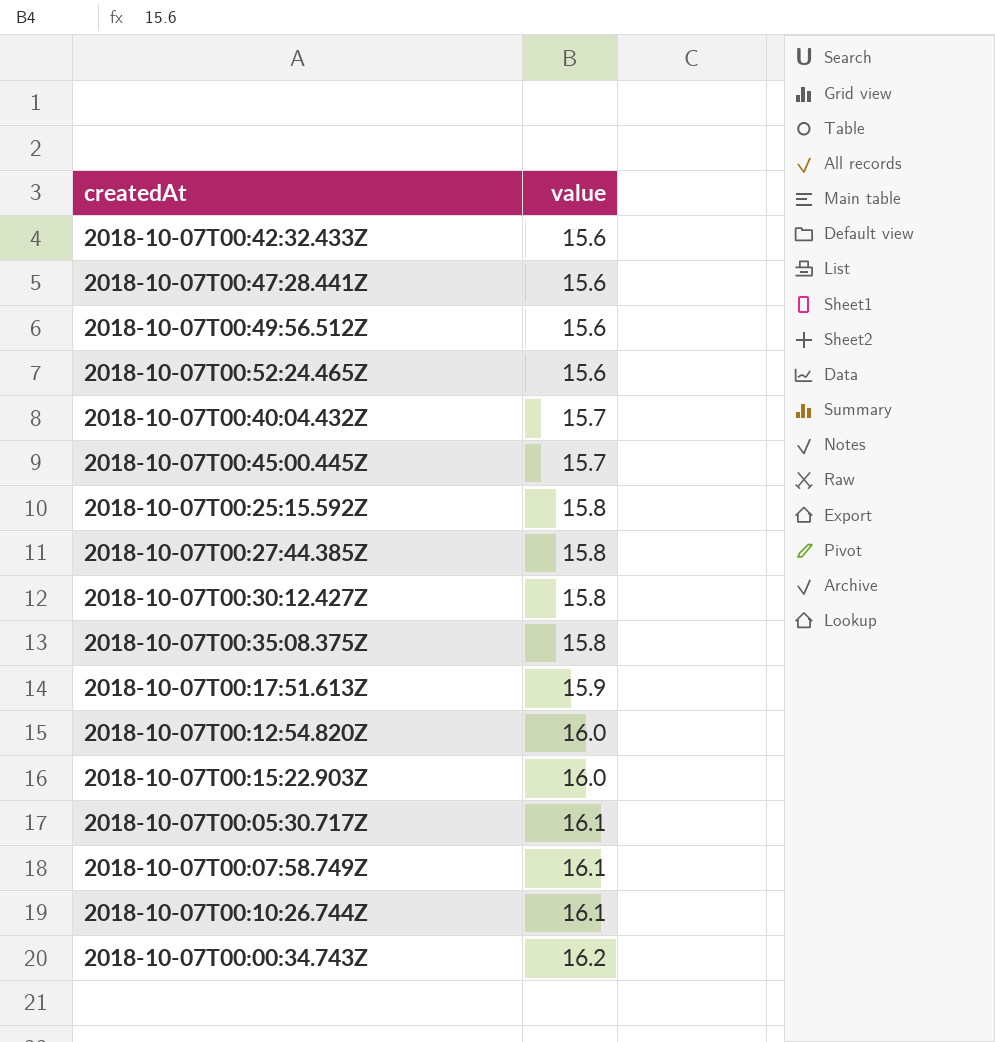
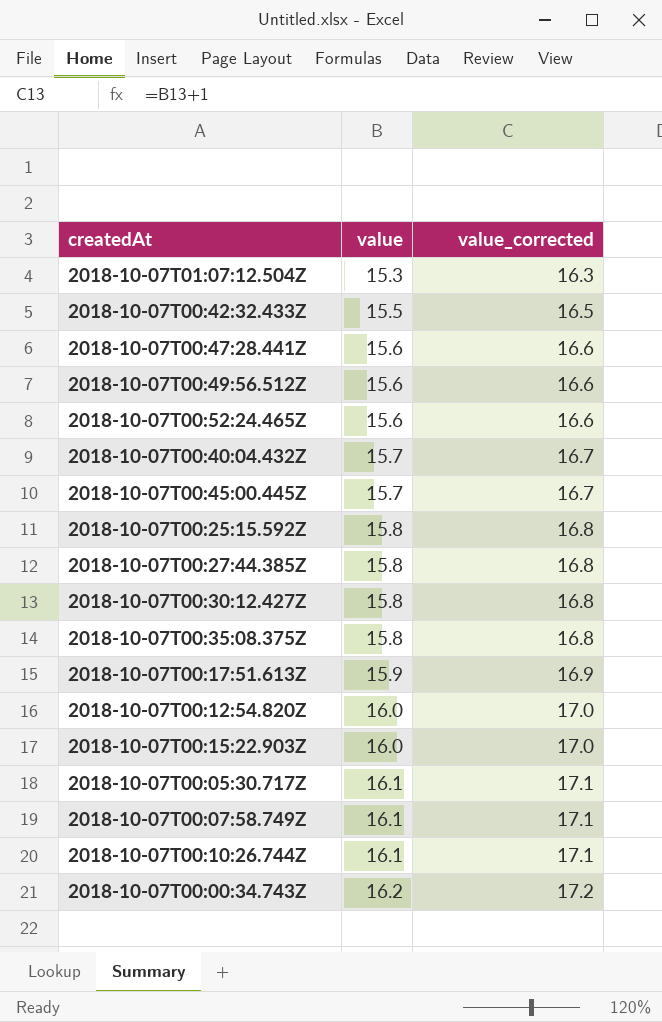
column value_corrected | formula: none -> [value] + 1
row 2018-10-07T01:07:12.504Z: none -> 15.3 | 16.3
2018-10-07T00:42:32.433Z | value: 15.6 -> 15.5

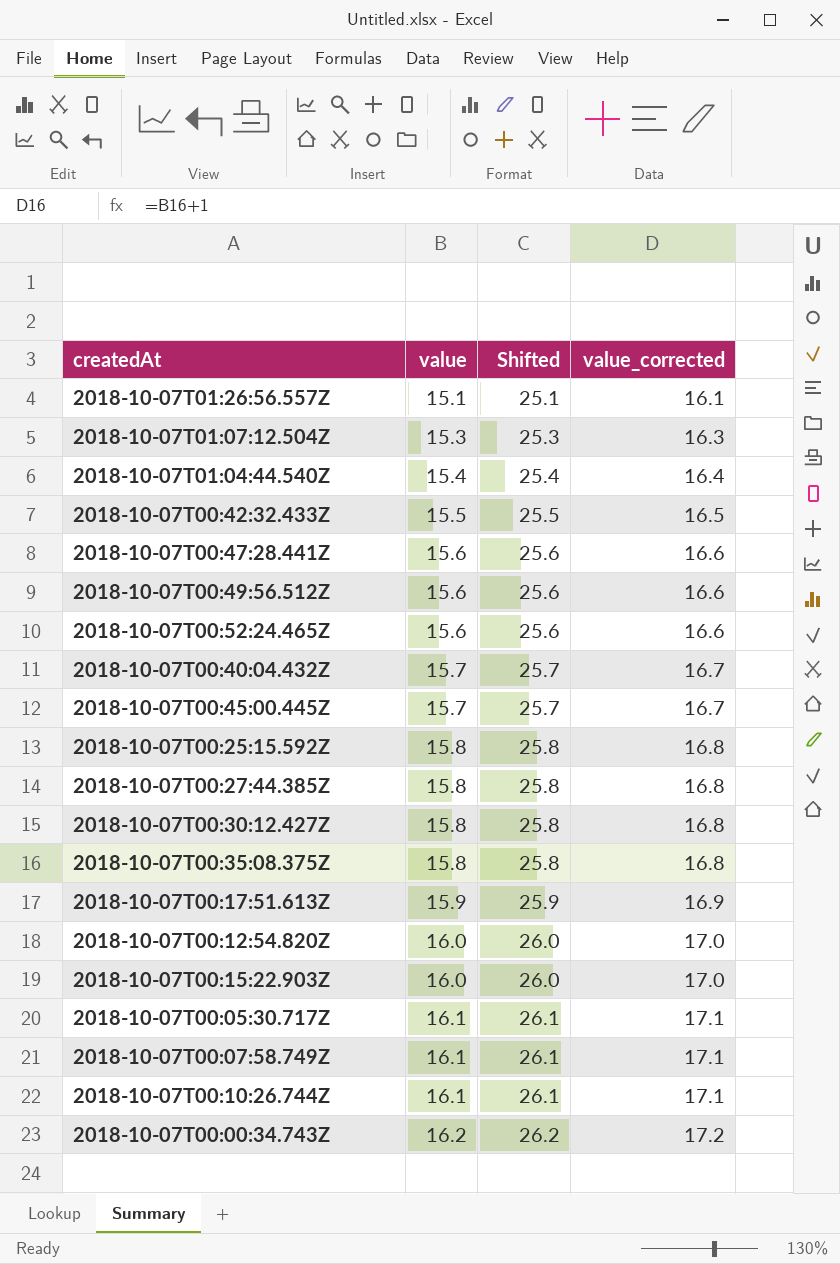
column Shifted | formula: none -> [value] + 10
row 2018-10-07T01:26:56.557Z: none -> 15.1 | 25.1 | 16.1
row 2018-10-07T01:04:44.540Z: none -> 15.4 | 25.4 | 16.4

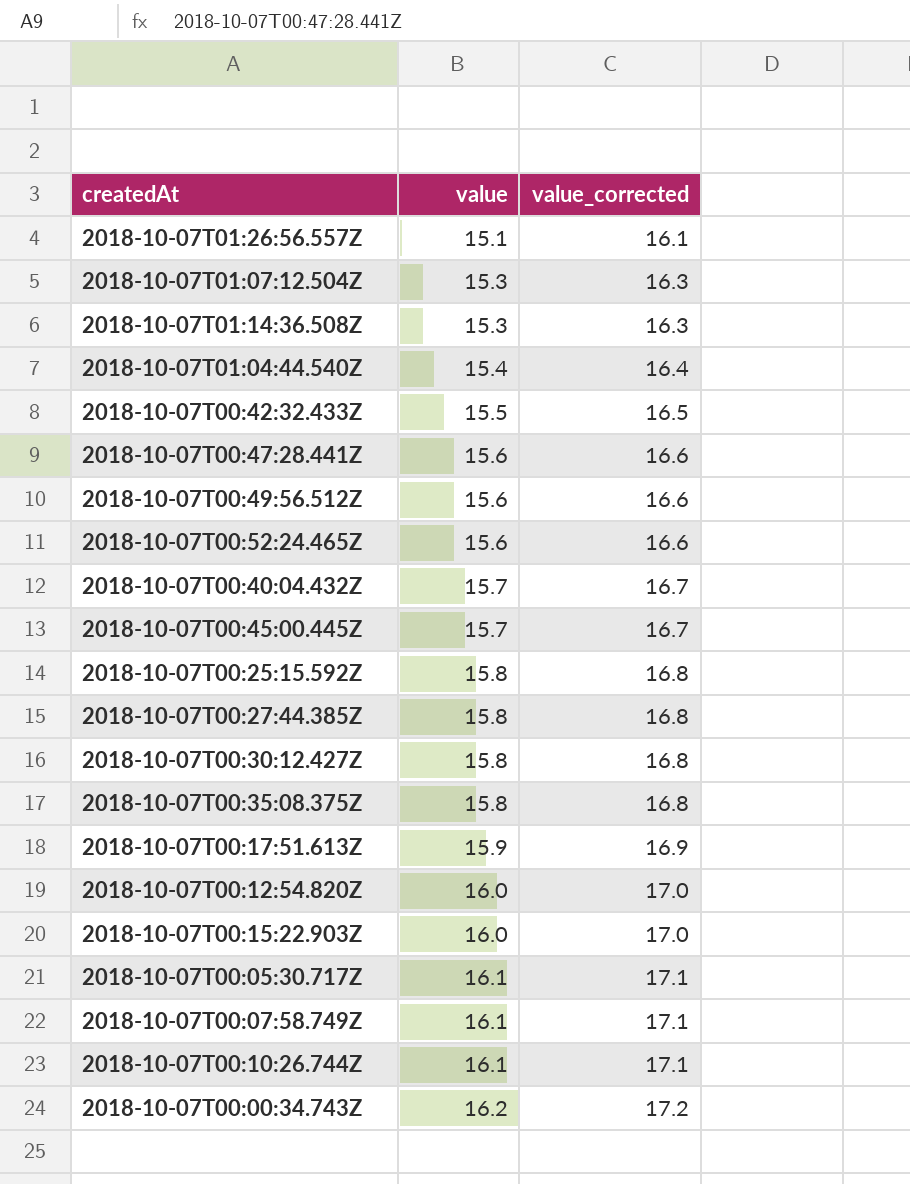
column Shifted | formula: [value] + 10 -> none
row 2018-10-07T01:14:36.508Z: none -> 15.3 | 16.3

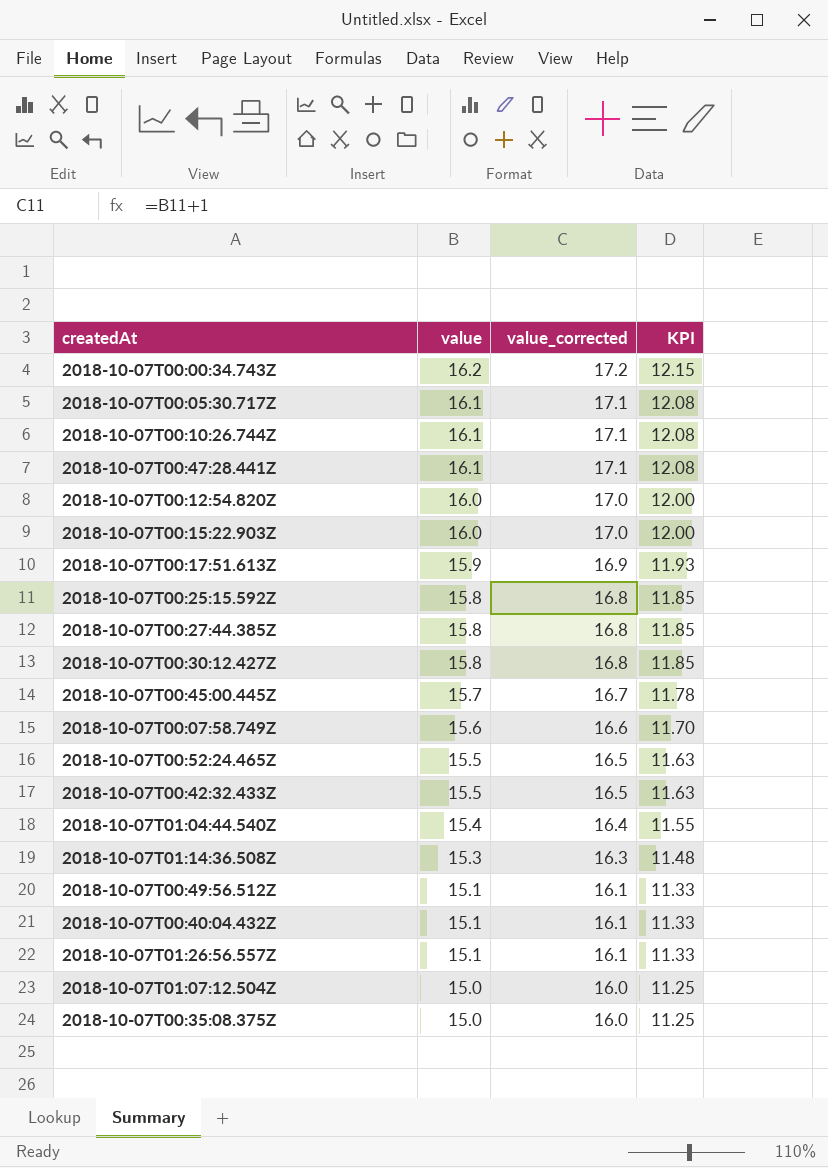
row order: value ascending -> value descending
column KPI | formula: none -> [value] * 0.75
2018-10-07T00:47:28.441Z | value: 15.6 -> 16.1
2018-10-07T00:47:28.441Z | value_corrected: 16.6 -> 17.1
2018-10-07T00:07:58.749Z | value: 16.1 -> 15.6
2018-10-07T00:07:58.749Z | value_corrected: 17.1 -> 16.6
2018-10-07T00:52:24.465Z | value: 15.6 -> 15.5
2018-10-07T00:52:24.465Z | value_corrected: 16.6 -> 16.5
2018-10-07T00:49:56.512Z | value: 15.6 -> 15.1
2018-10-07T00:49:56.512Z | value_corrected: 16.6 -> 16.1
2018-10-07T00:40:04.432Z | value: 15.7 -> 15.1
2018-10-07T00:40:04.432Z | value_corrected: 16.7 -> 16.1
2018-10-07T01:07:12.504Z | value: 15.3 -> 15.0
2018-10-07T01:07:12.504Z | value_corrected: 16.3 -> 16.0
2018-10-07T00:35:08.375Z | value: 15.8 -> 15.0
2018-10-07T00:35:08.375Z | value_corrected: 16.8 -> 16.0

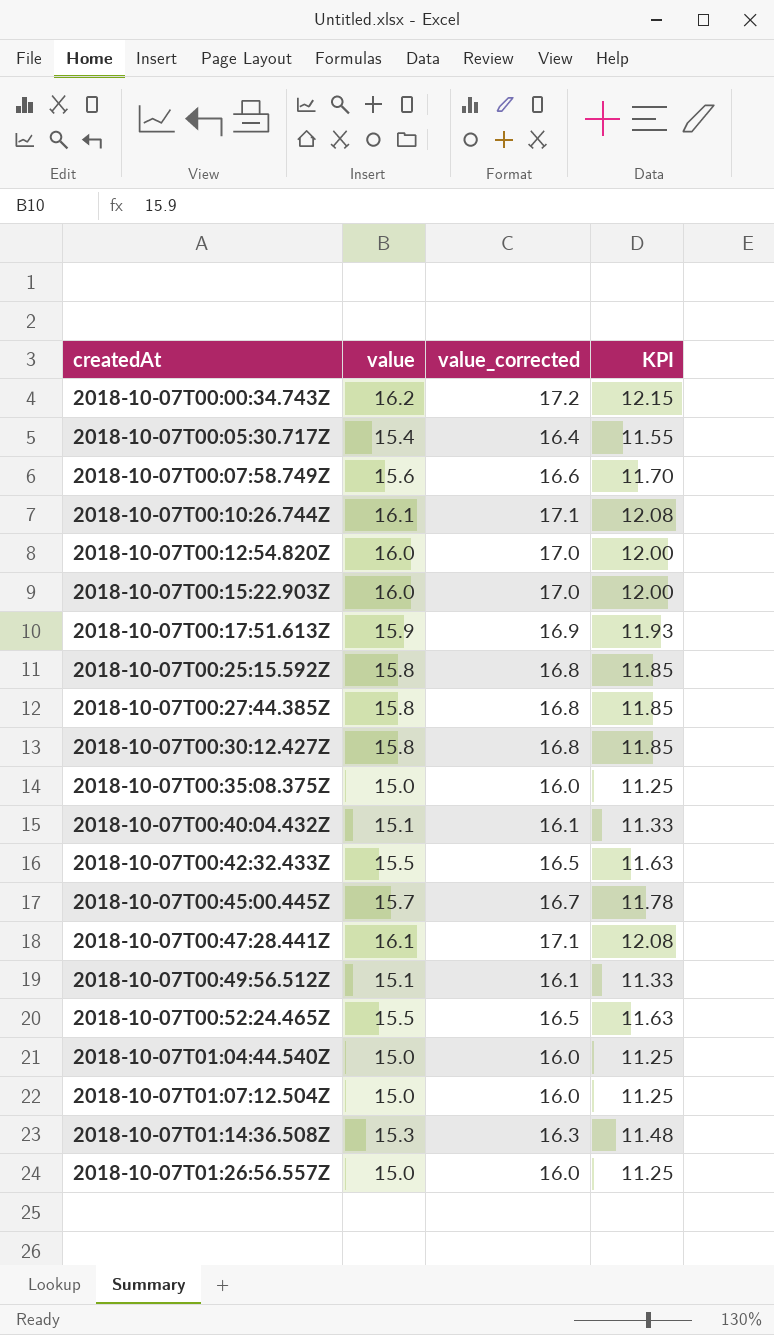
row order: value descending -> createdAt ascending
2018-10-07T00:05:30.717Z | value: 16.1 -> 15.4
2018-10-07T00:05:30.717Z | value_corrected: 17.1 -> 16.4
2018-10-07T00:05:30.717Z | KPI: 12.08 -> 11.55
2018-10-07T01:04:44.540Z | value: 15.4 -> 15.0
2018-10-07T01:04:44.540Z | value_corrected: 16.4 -> 16.0
2018-10-07T01:04:44.540Z | KPI: 11.55 -> 11.25
2018-10-07T01:26:56.557Z | value: 15.1 -> 15.0
2018-10-07T01:26:56.557Z | value_corrected: 16.1 -> 16.0
2018-10-07T01:26:56.557Z | KPI: 11.33 -> 11.25

